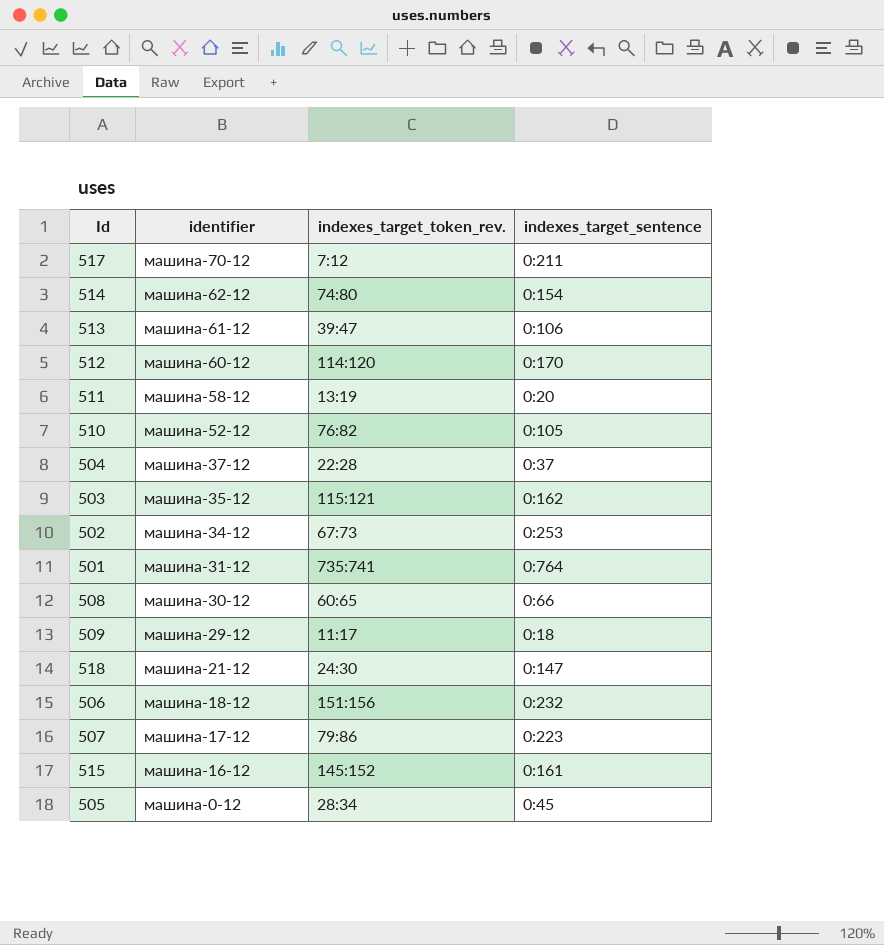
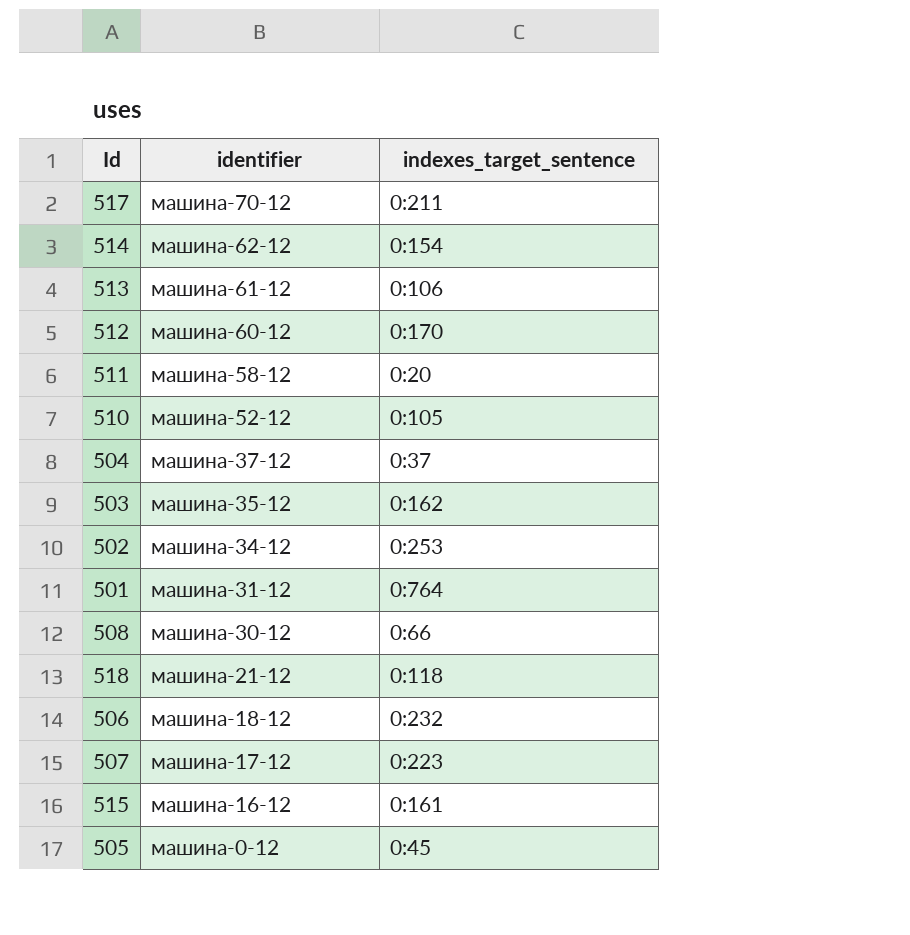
column indexes_target_token_rev. | position: 3 -> none
row 509: машина-29-12 | 11:17 | 0:18 -> none
518 | indexes_target_sentence: 0:147 -> 0:118

